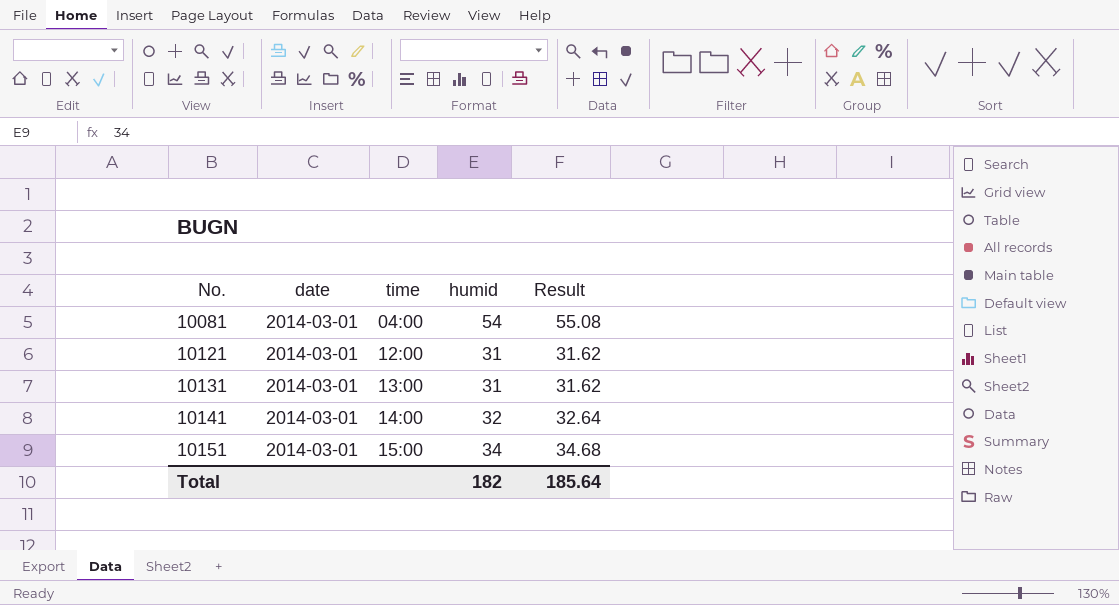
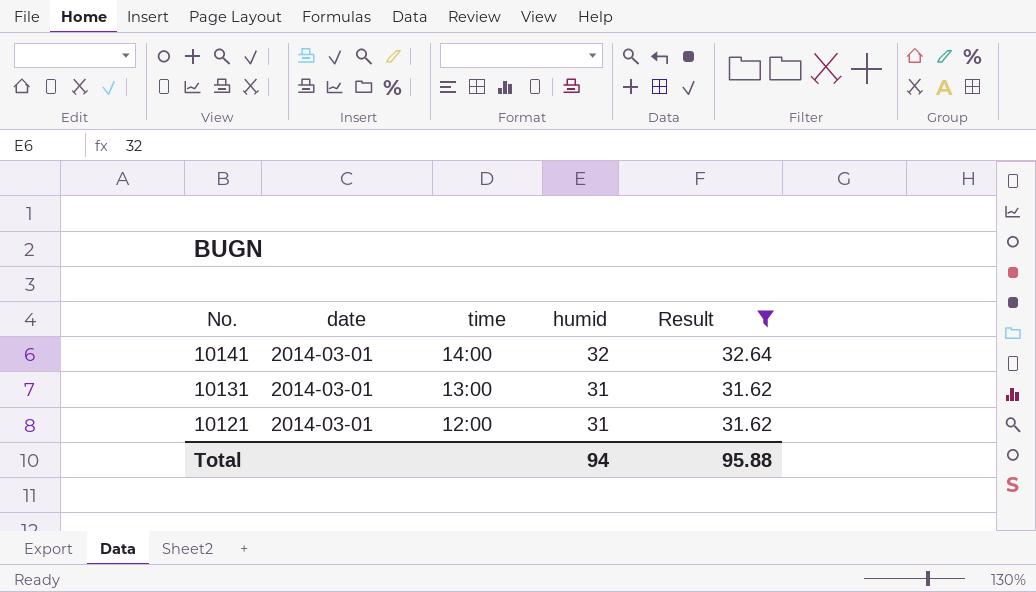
filter: none -> Result <= 32.64
row order: No. ascending -> No. descending
Total | humid: 182 -> 94
Total | Result: 185.64 -> 95.88

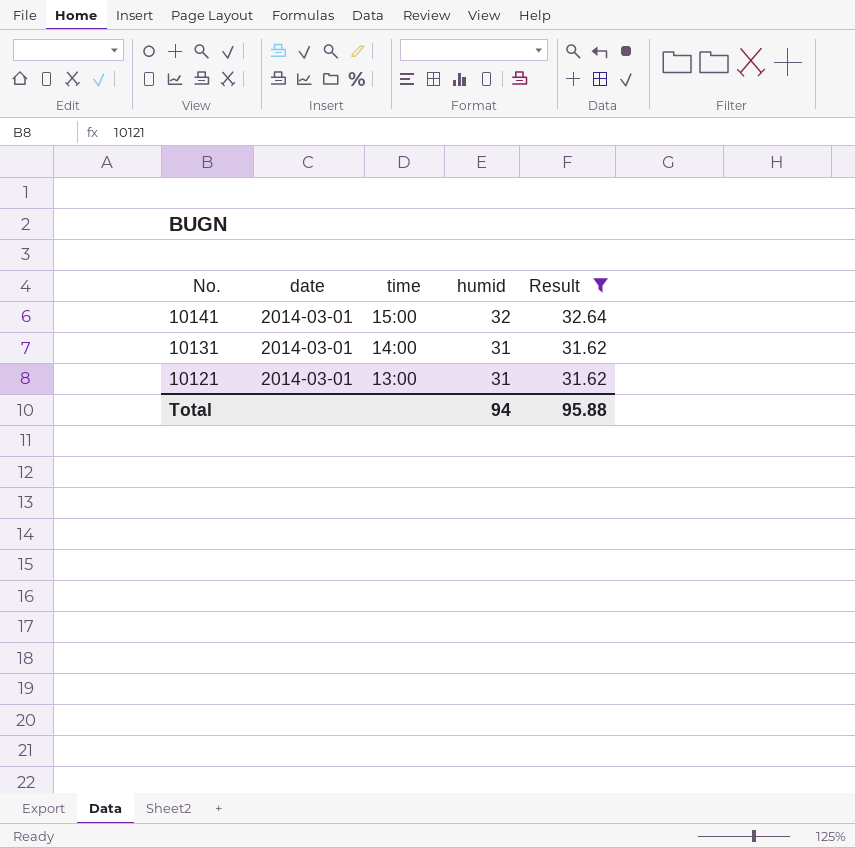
10141 | time: 14:00 -> 15:00
10131 | time: 13:00 -> 14:00
10121 | time: 12:00 -> 13:00

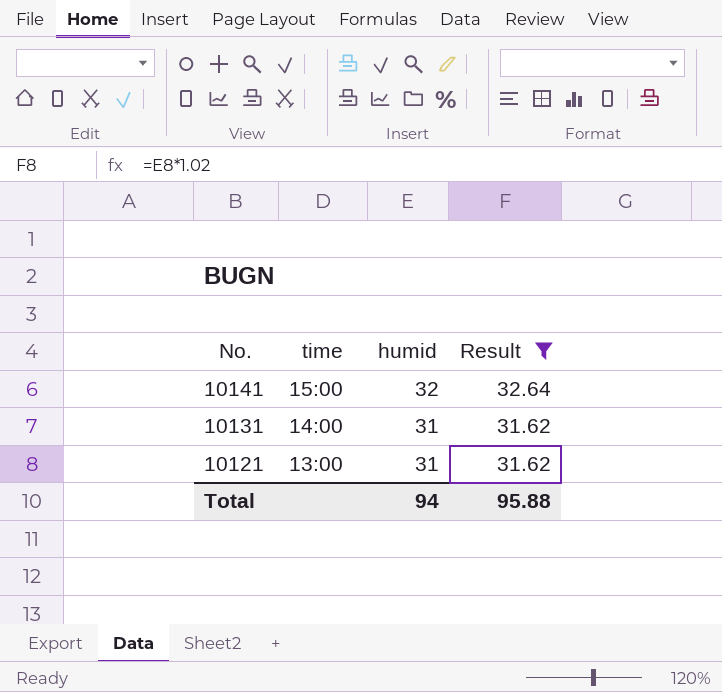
column date | position: 2 -> none

